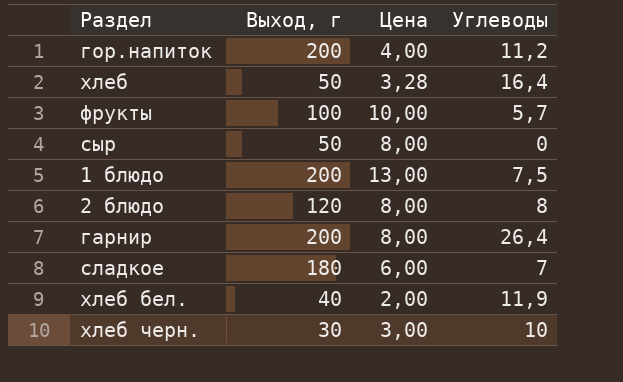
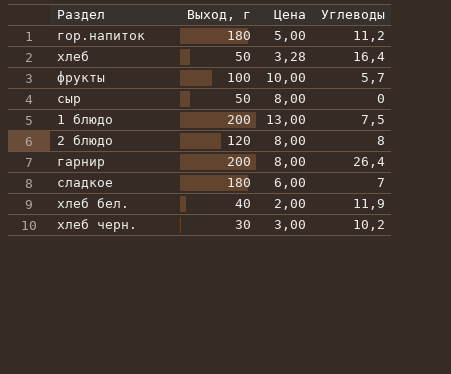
гор.напиток | Выход, г: 200 -> 180
гор.напиток | Цена: 4,00 -> 5,00
хлеб черн. | Углеводы: 10 -> 10,2

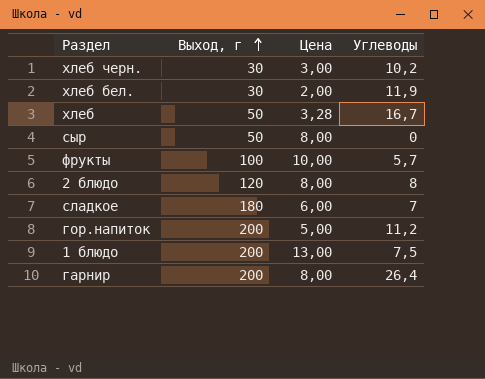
row order: none -> Выход, г ascending
хлеб бел. | Выход, г: 40 -> 30
хлеб | Углеводы: 16,4 -> 16,7
гор.напиток | Выход, г: 180 -> 200

